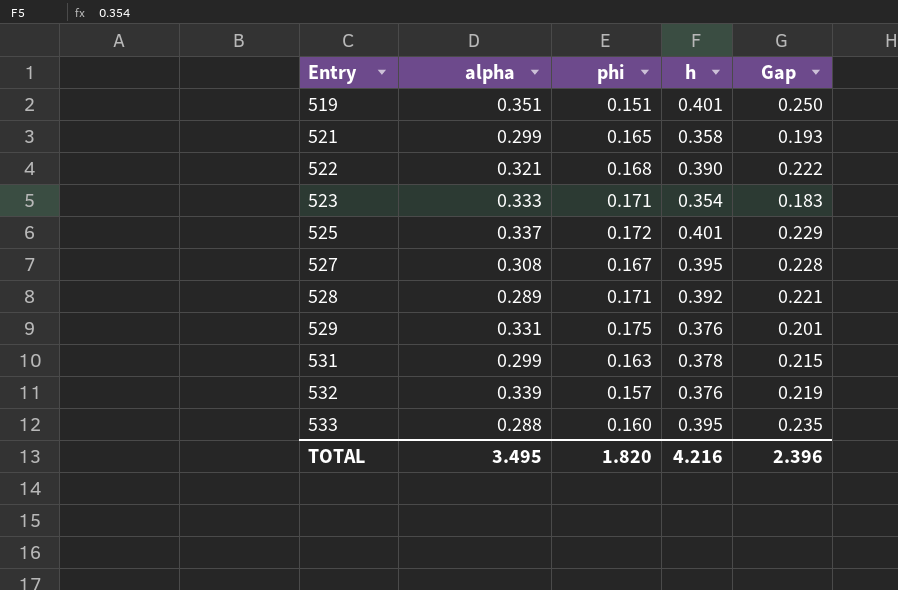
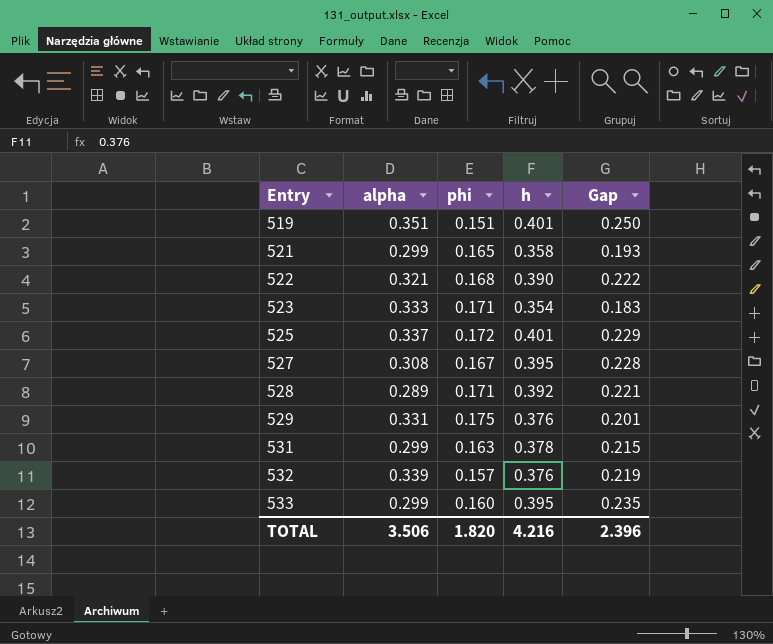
533 | alpha: 0.288 -> 0.299
TOTAL | alpha: 3.495 -> 3.506

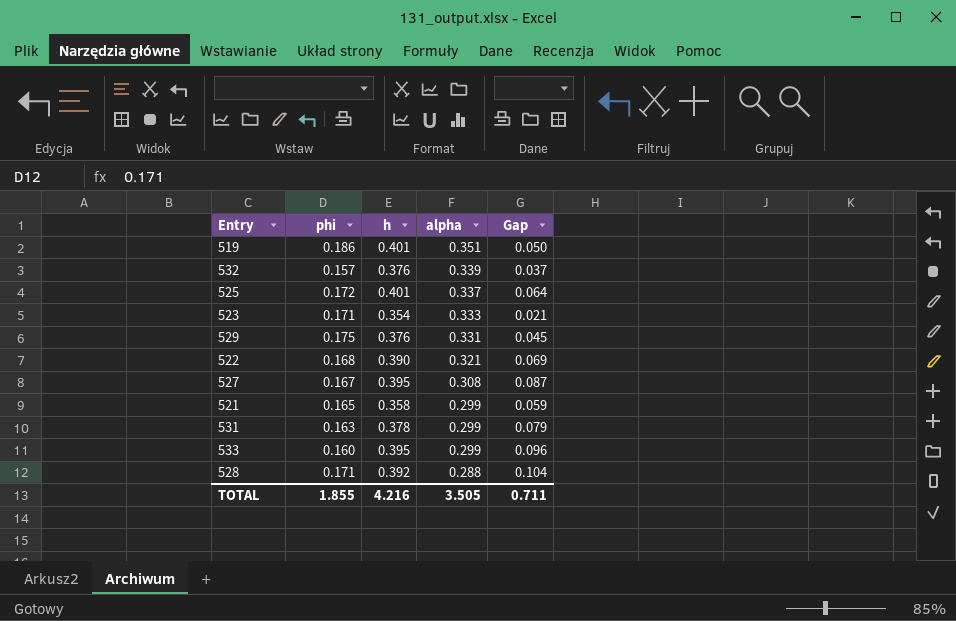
row order: Entry ascending -> alpha descending
column alpha | position: 2 -> 4
column Gap | formula: [h] - [phi] -> [h] - [alpha]
519 | phi: 0.151 -> 0.186
528 | alpha: 0.289 -> 0.288
TOTAL | phi: 1.820 -> 1.855
TOTAL | alpha: 3.506 -> 3.505
TOTAL | Gap: 2.396 -> 0.711

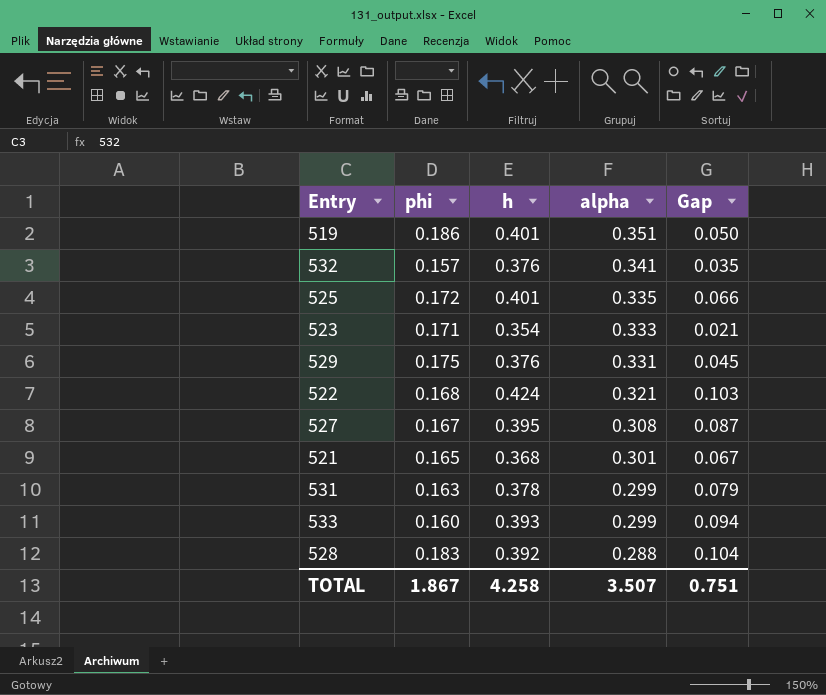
532 | alpha: 0.339 -> 0.341
532 | Gap: 0.037 -> 0.035
525 | alpha: 0.337 -> 0.335
525 | Gap: 0.064 -> 0.066
522 | h: 0.390 -> 0.424
522 | Gap: 0.069 -> 0.103
521 | h: 0.358 -> 0.368
521 | alpha: 0.299 -> 0.301
521 | Gap: 0.059 -> 0.067
533 | h: 0.395 -> 0.393
533 | Gap: 0.096 -> 0.094
528 | phi: 0.171 -> 0.183
TOTAL | phi: 1.855 -> 1.867
TOTAL | h: 4.216 -> 4.258
TOTAL | alpha: 3.505 -> 3.507
TOTAL | Gap: 0.711 -> 0.751

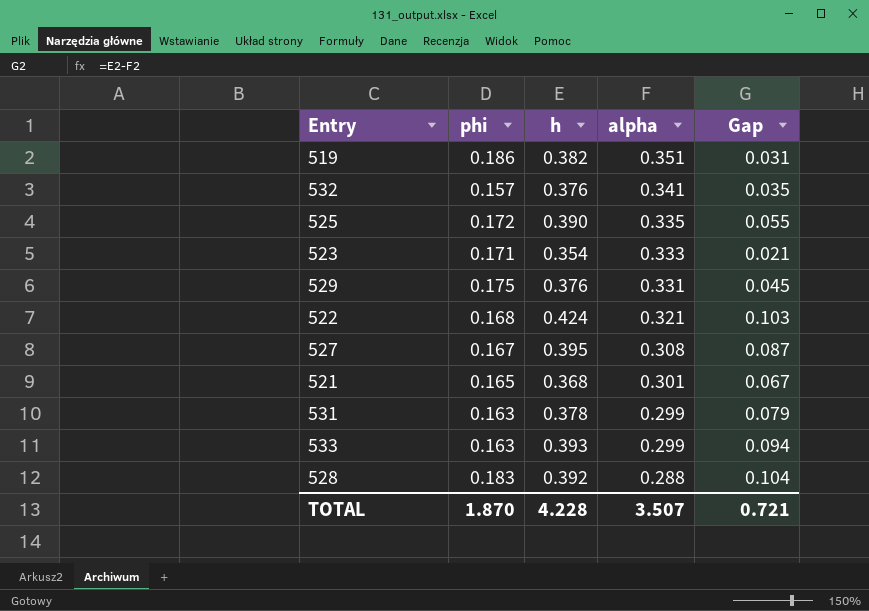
519 | h: 0.401 -> 0.382
519 | Gap: 0.050 -> 0.031
525 | h: 0.401 -> 0.390
525 | Gap: 0.066 -> 0.055
533 | phi: 0.160 -> 0.163
TOTAL | phi: 1.867 -> 1.870
TOTAL | h: 4.258 -> 4.228
TOTAL | Gap: 0.751 -> 0.721

